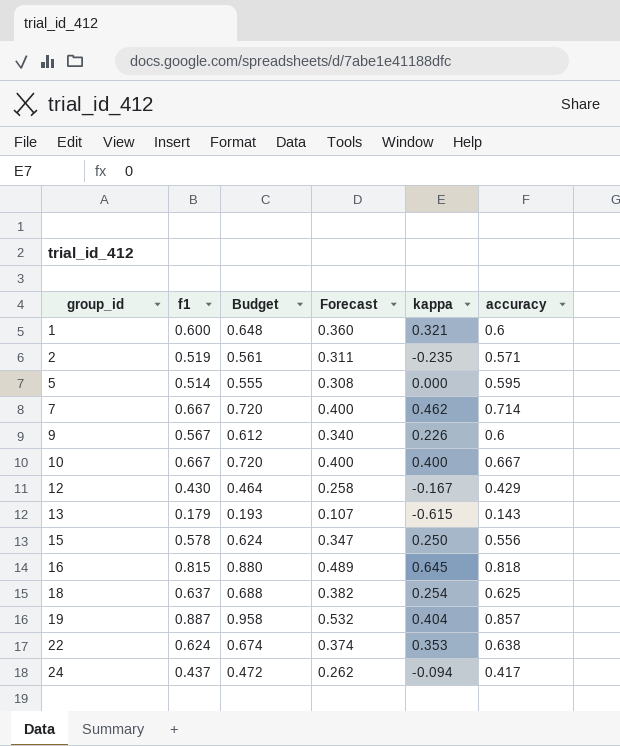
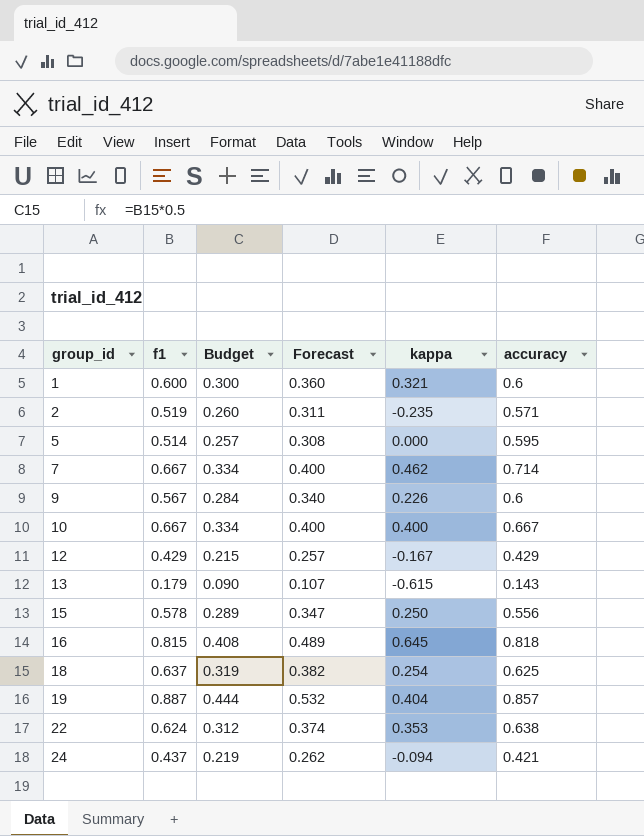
column Budget | formula: [f1] * 1.08 -> [f1] * 0.5
12 | f1: 0.430 -> 0.429
12 | Forecast: 0.258 -> 0.257
24 | accuracy: 0.417 -> 0.421

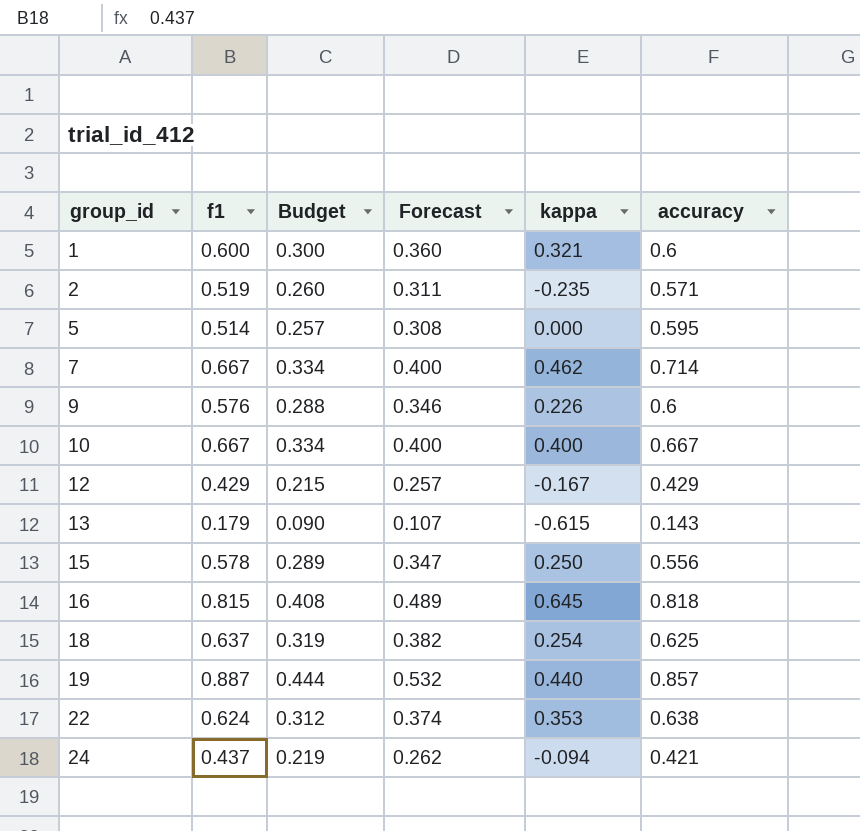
9 | f1: 0.567 -> 0.576
9 | Budget: 0.284 -> 0.288
9 | Forecast: 0.340 -> 0.346
19 | kappa: 0.404 -> 0.440

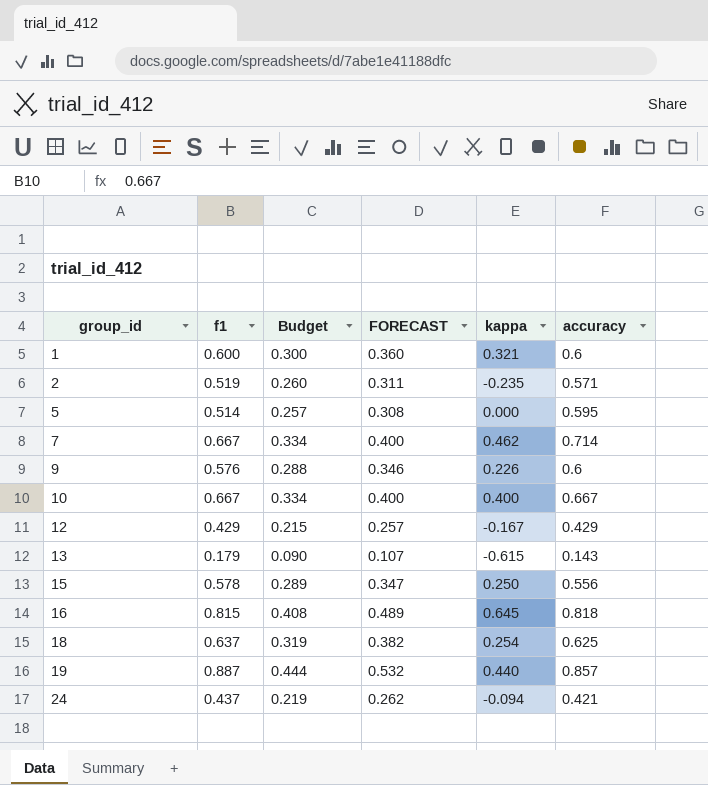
column name: Forecast -> FORECAST
row 22: 0.624 | 0.312 | 0.374 | 0.353 | 0.638 -> none

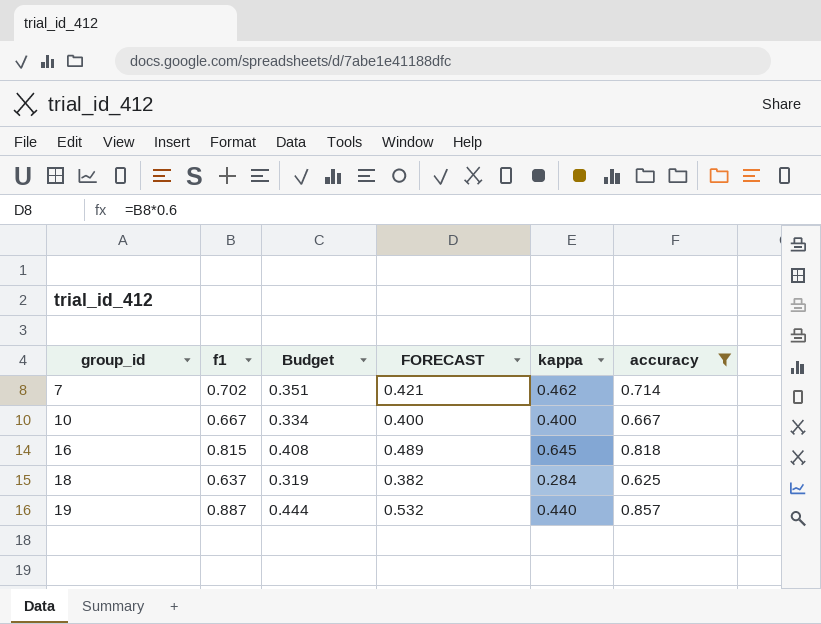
filter: none -> accuracy >= 0.625
7 | f1: 0.667 -> 0.702
7 | Budget: 0.334 -> 0.351
7 | FORECAST: 0.400 -> 0.421
18 | kappa: 0.254 -> 0.284

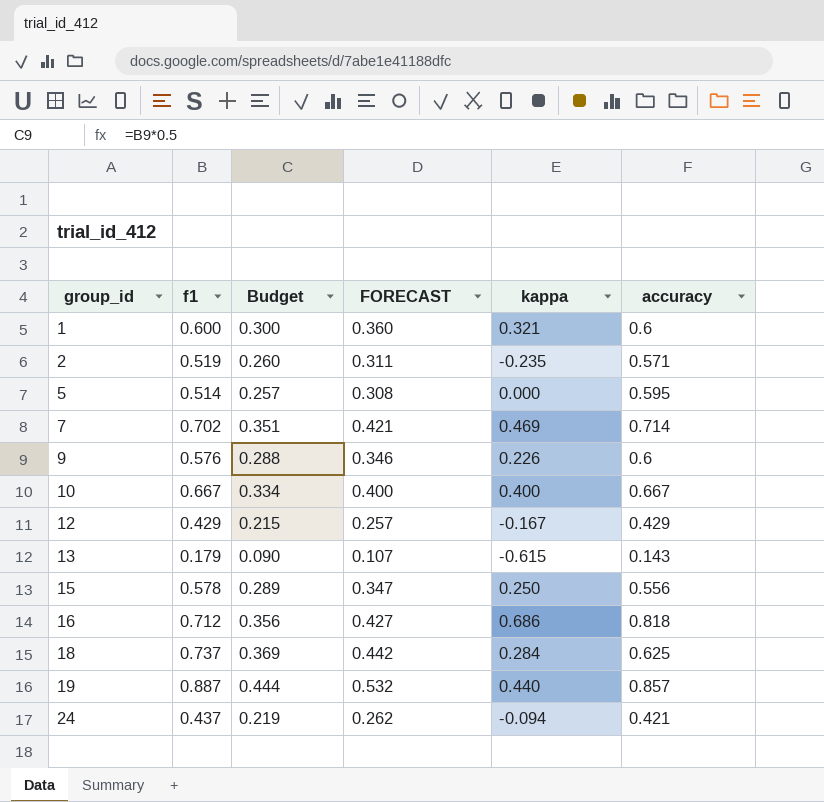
filter: accuracy >= 0.625 -> none
7 | kappa: 0.462 -> 0.469
16 | f1: 0.815 -> 0.712
16 | Budget: 0.408 -> 0.356
16 | FORECAST: 0.489 -> 0.427
16 | kappa: 0.645 -> 0.686
18 | f1: 0.637 -> 0.737
18 | Budget: 0.319 -> 0.369
18 | FORECAST: 0.382 -> 0.442

